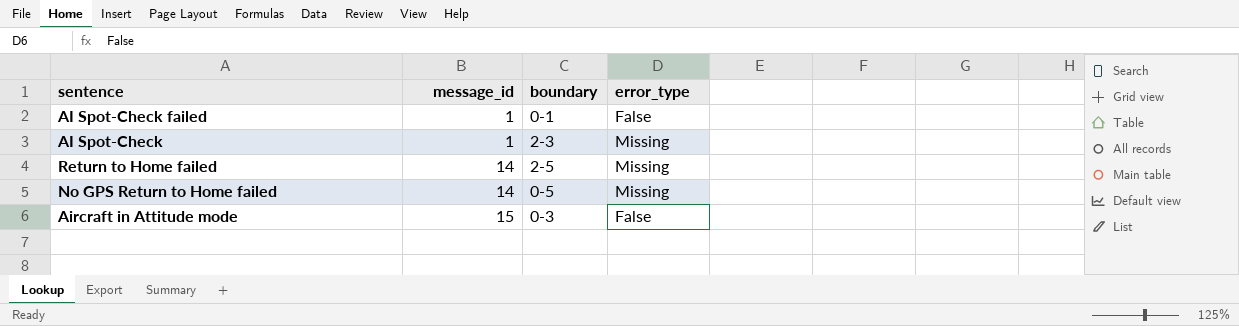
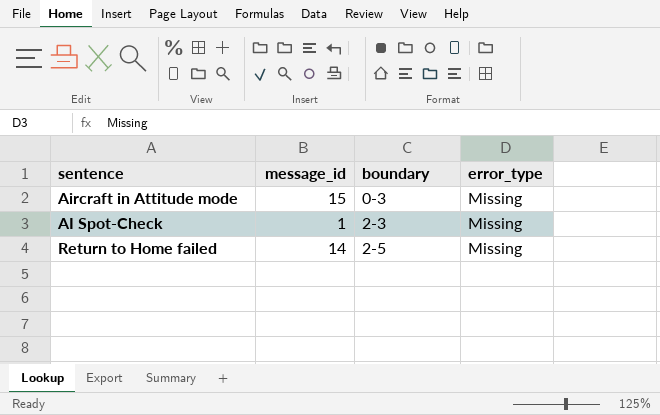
row order: message_id ascending -> boundary ascending
row AI Spot-Check failed: 1 | 0-1 | False -> none
row No GPS Return to Home failed: 14 | 0-5 | Missing -> none
Aircraft in Attitude mode | error_type: False -> Missing

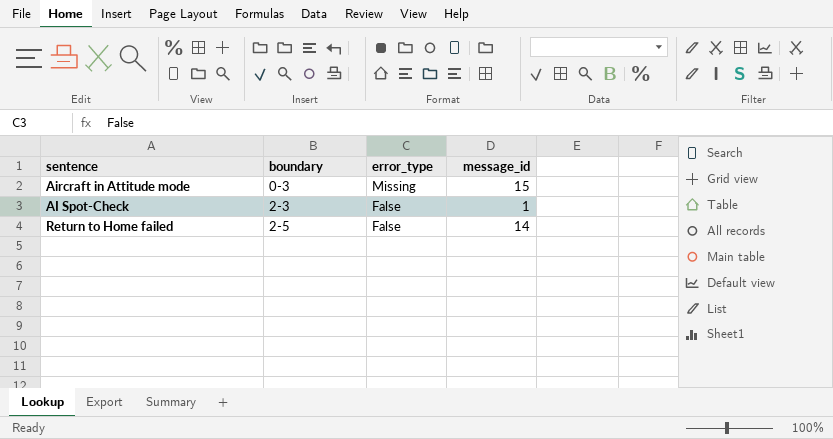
column message_id | position: 2 -> 4
AI Spot-Check | error_type: Missing -> False
Return to Home failed | error_type: Missing -> False

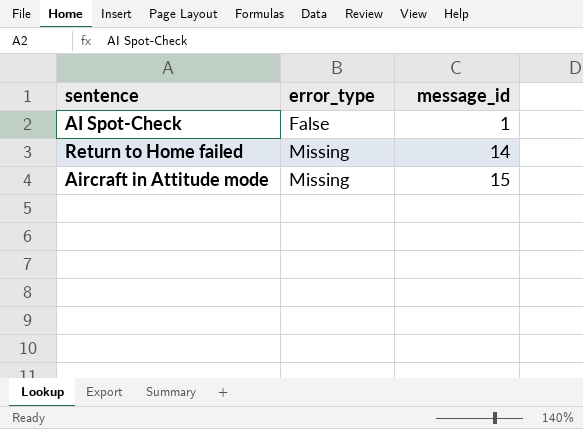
row order: boundary ascending -> error_type ascending
column boundary | position: 2 -> none
Return to Home failed | error_type: False -> Missing

